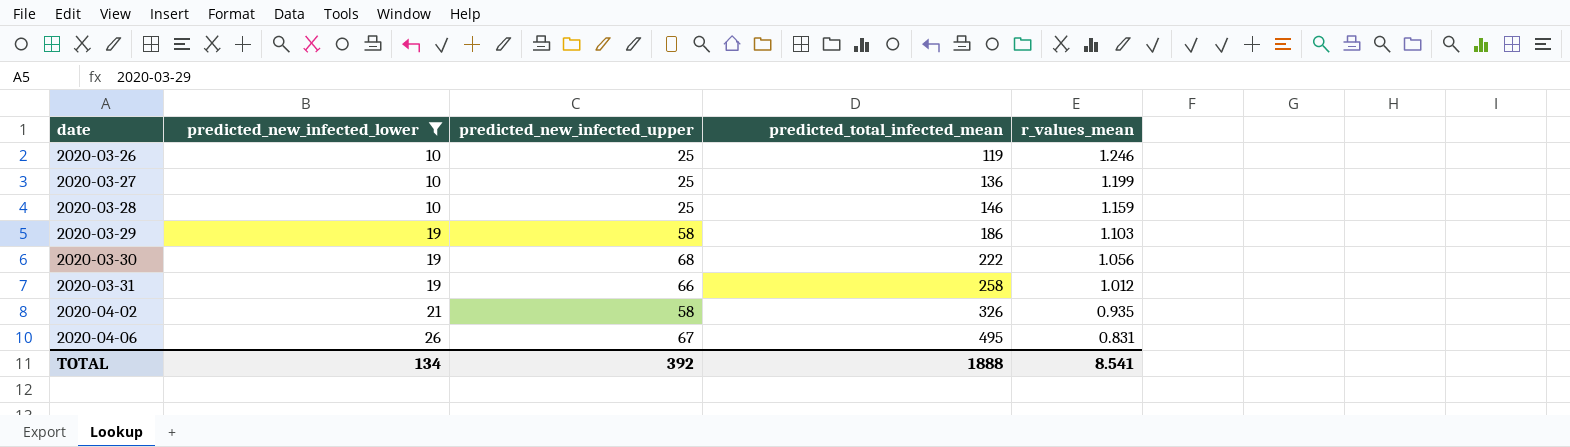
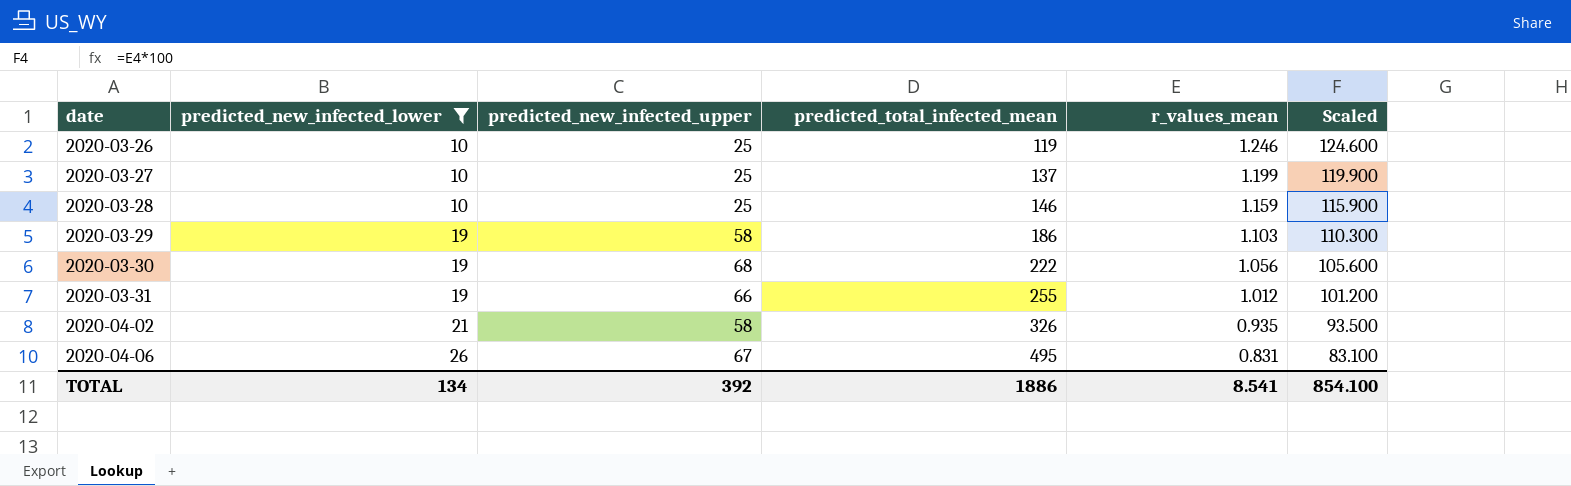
column Scaled | formula: none -> [r_values_mean] * 100
2020-03-27 | predicted_total_infected_mean: 136 -> 137
2020-03-31 | predicted_total_infected_mean: 258 -> 255
TOTAL | predicted_total_infected_mean: 1888 -> 1886

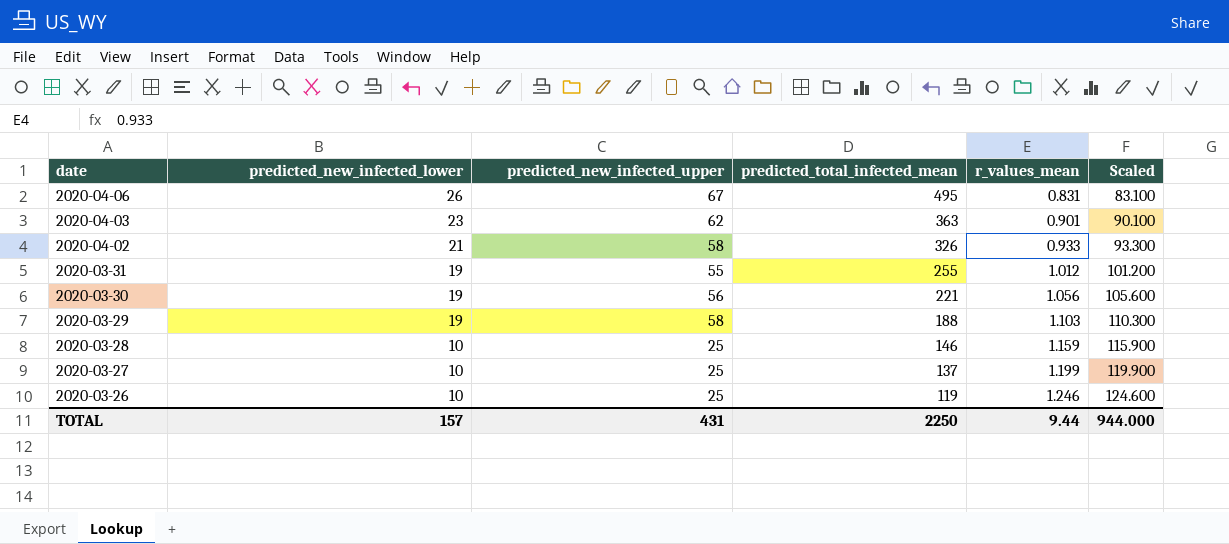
filter: predicted_new_infected_lower != 23 -> none
row order: date ascending -> date descending
2020-04-02 | r_values_mean: 0.935 -> 0.933
2020-04-02 | Scaled: 93.500 -> 93.300
2020-03-31 | predicted_new_infected_upper: 66 -> 55
2020-03-30 | predicted_new_infected_upper: 68 -> 56
2020-03-30 | predicted_total_infected_mean: 222 -> 221
2020-03-29 | predicted_total_infected_mean: 186 -> 188
TOTAL | predicted_new_infected_lower: 134 -> 157
TOTAL | predicted_new_infected_upper: 392 -> 431
TOTAL | predicted_total_infected_mean: 1886 -> 2250
TOTAL | r_values_mean: 8.541 -> 9.44
TOTAL | Scaled: 854.100 -> 944.000

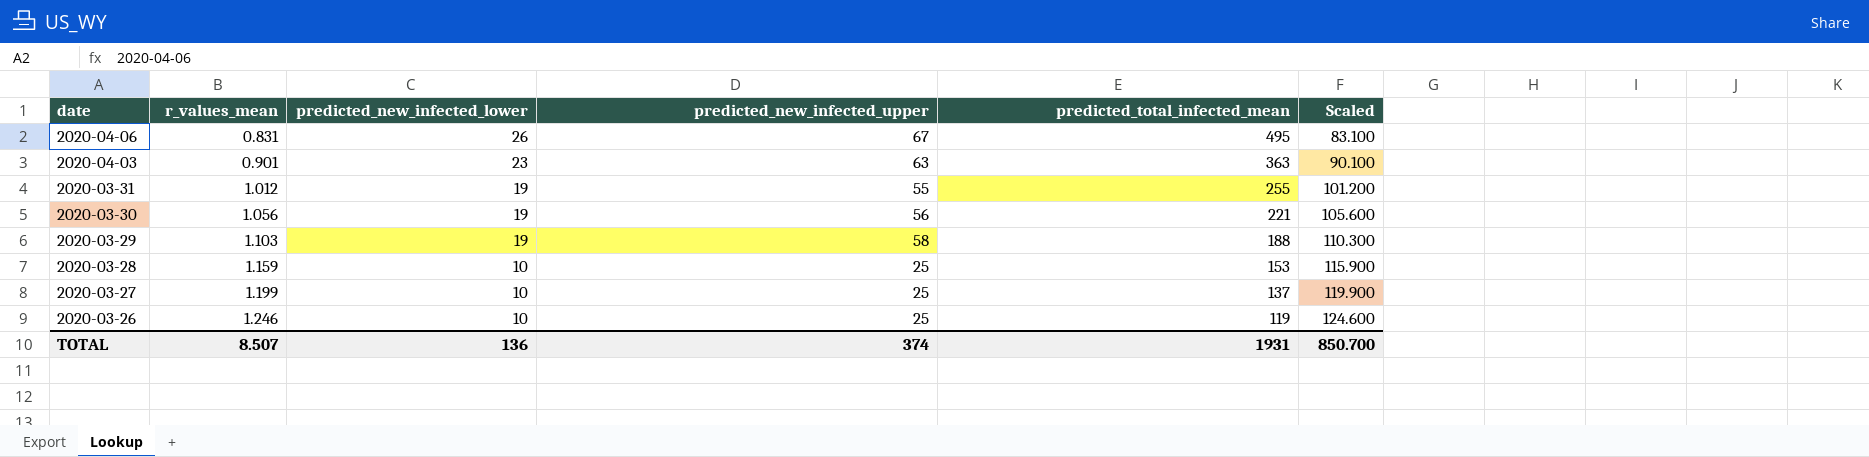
column r_values_mean | position: 5 -> 2
row 2020-04-02: 21 | 58 | 326 | 0.933 | 93.300 -> none
2020-04-03 | predicted_new_infected_upper: 62 -> 63
2020-03-28 | predicted_total_infected_mean: 146 -> 153
TOTAL | r_values_mean: 9.44 -> 8.507
TOTAL | predicted_new_infected_lower: 157 -> 136
TOTAL | predicted_new_infected_upper: 431 -> 374
TOTAL | predicted_total_infected_mean: 2250 -> 1931
TOTAL | Scaled: 944.000 -> 850.700

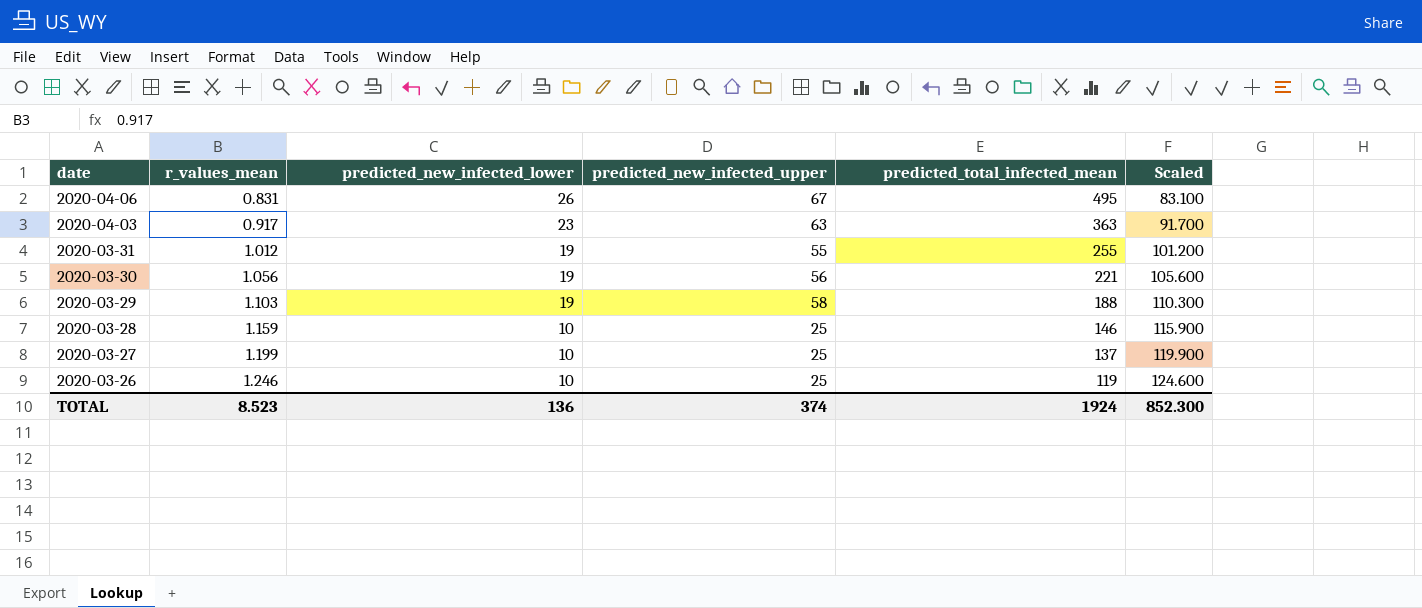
2020-04-03 | r_values_mean: 0.901 -> 0.917
2020-04-03 | Scaled: 90.100 -> 91.700
2020-03-28 | predicted_total_infected_mean: 153 -> 146
TOTAL | r_values_mean: 8.507 -> 8.523
TOTAL | predicted_total_infected_mean: 1931 -> 1924
TOTAL | Scaled: 850.700 -> 852.300

